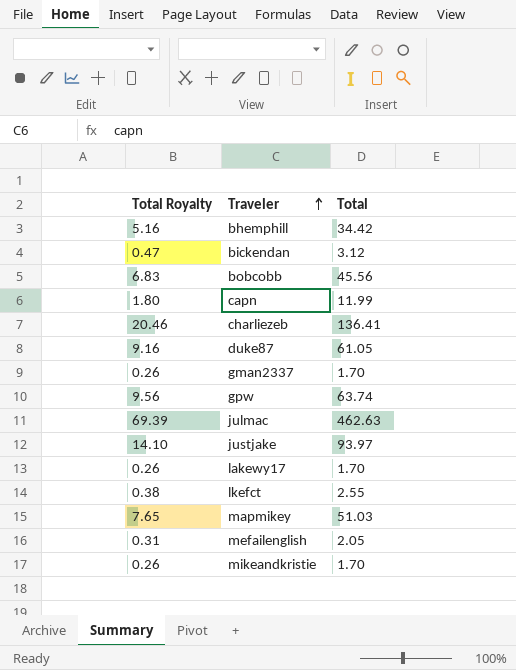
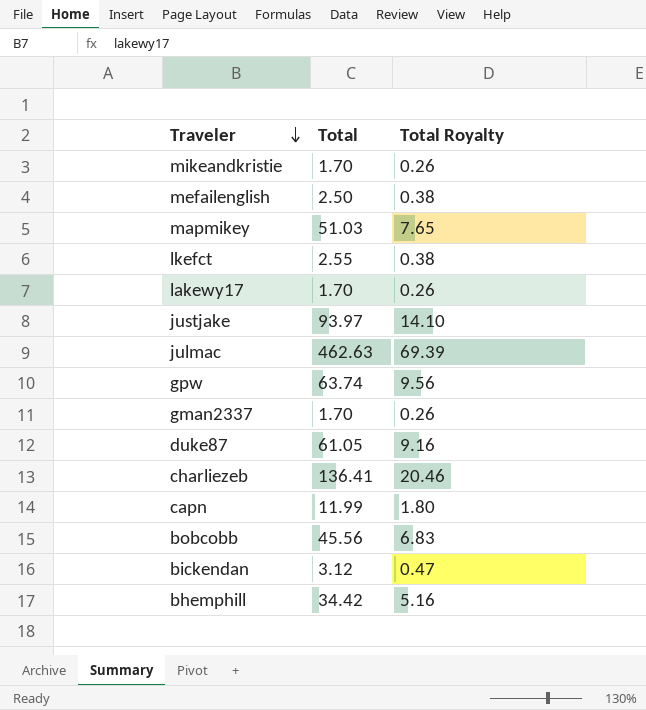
row order: Traveler ascending -> Traveler descending
column Total Royalty | position: 1 -> 3
mefailenglish | Total: 2.05 -> 2.50
mefailenglish | Total Royalty: 0.31 -> 0.38

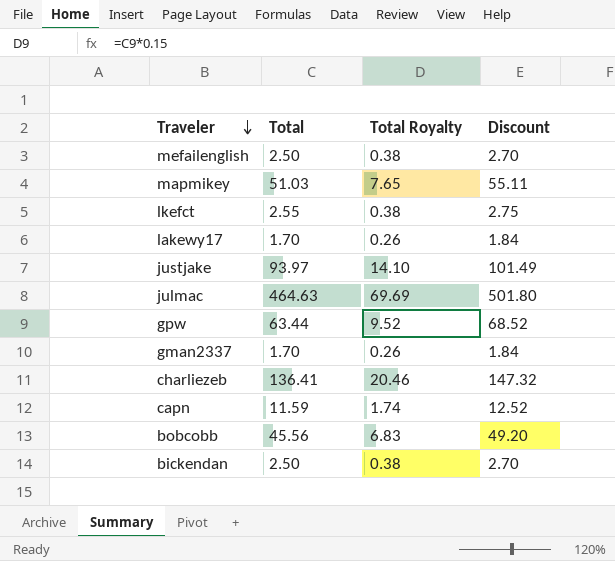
column Discount | formula: none -> [Total] * 1.08
row mikeandkristie: 1.70 | 0.26 -> none
row duke87: 61.05 | 9.16 -> none
row bhemphill: 34.42 | 5.16 -> none
julmac | Total: 462.63 -> 464.63
julmac | Total Royalty: 69.39 -> 69.69
gpw | Total: 63.74 -> 63.44
gpw | Total Royalty: 9.56 -> 9.52
capn | Total: 11.99 -> 11.59
capn | Total Royalty: 1.80 -> 1.74
bickendan | Total: 3.12 -> 2.50
bickendan | Total Royalty: 0.47 -> 0.38

